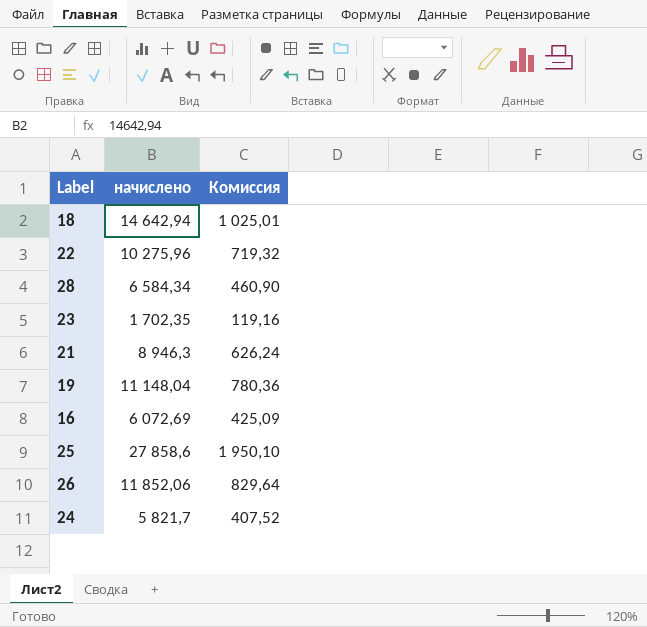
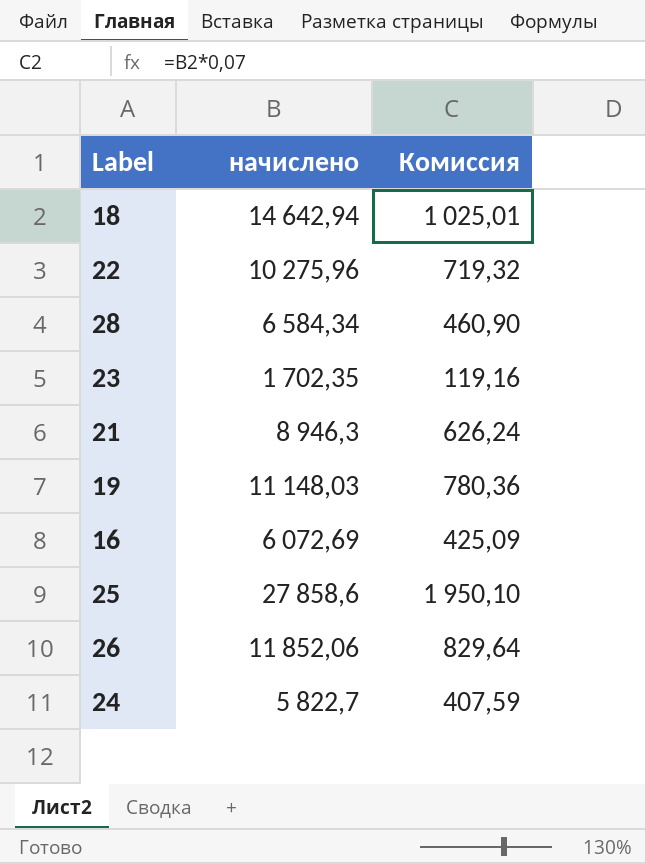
19 | начислено: 11 148,04 -> 11 148,03
24 | начислено: 5 821,7 -> 5 822,7
24 | Комиссия: 407,52 -> 407,59

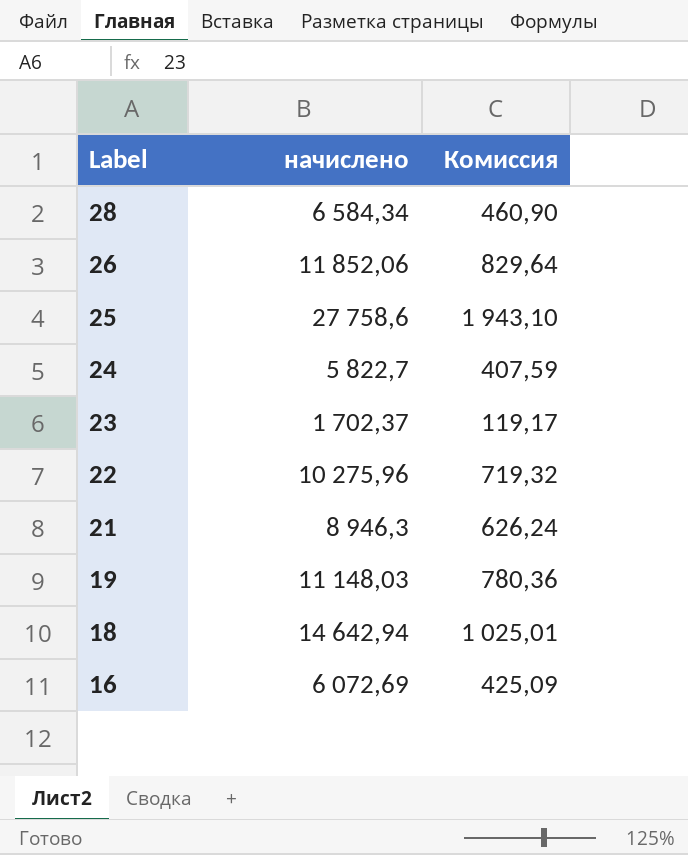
row order: none -> Label descending
25 | начислено: 27 858,6 -> 27 758,6
25 | Комиссия: 1 950,10 -> 1 943,10
23 | начислено: 1 702,35 -> 1 702,37
23 | Комиссия: 119,16 -> 119,17

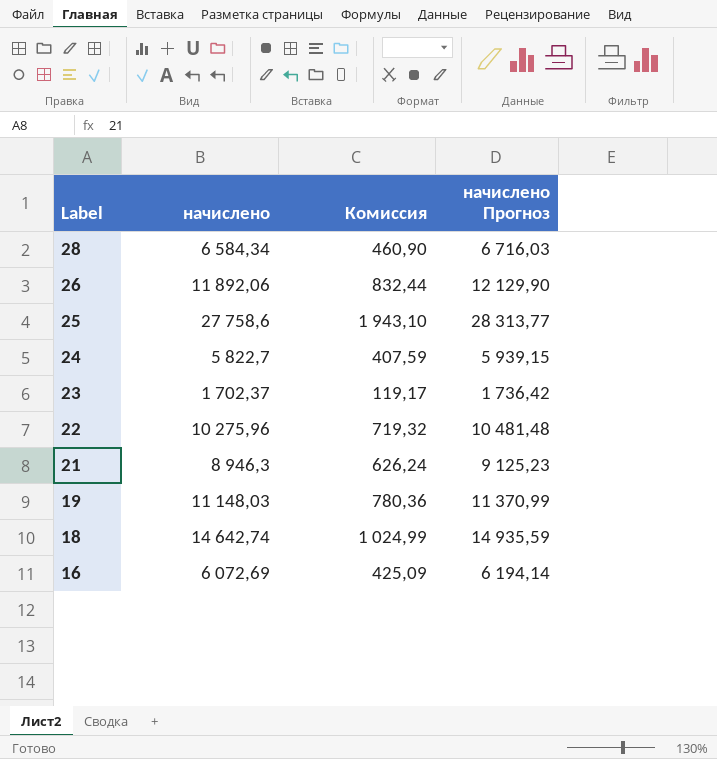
column начислено Прогноз | formula: none -> [начислено] * 1,02
26 | начислено: 11 852,06 -> 11 892,06
26 | Комиссия: 829,64 -> 832,44
18 | начислено: 14 642,94 -> 14 642,74
18 | Комиссия: 1 025,01 -> 1 024,99

